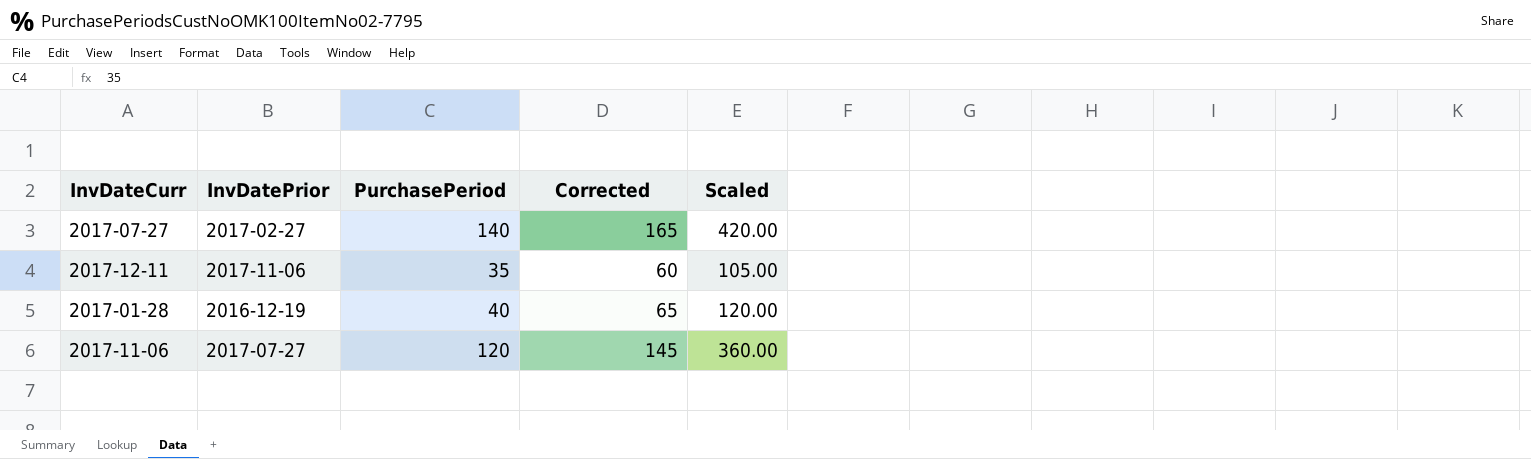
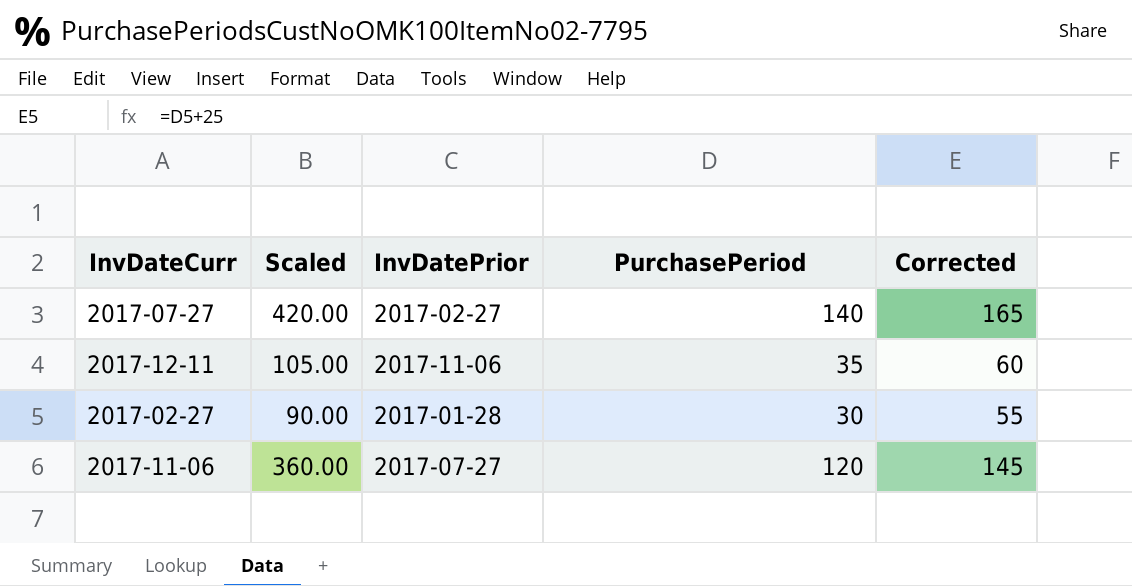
column Scaled | position: 5 -> 2
row 2017-01-28: 2016-12-19 | 40 | 65 | 120.00 -> none
row 2017-02-27: none -> 90.00 | 2017-01-28 | 30 | 55

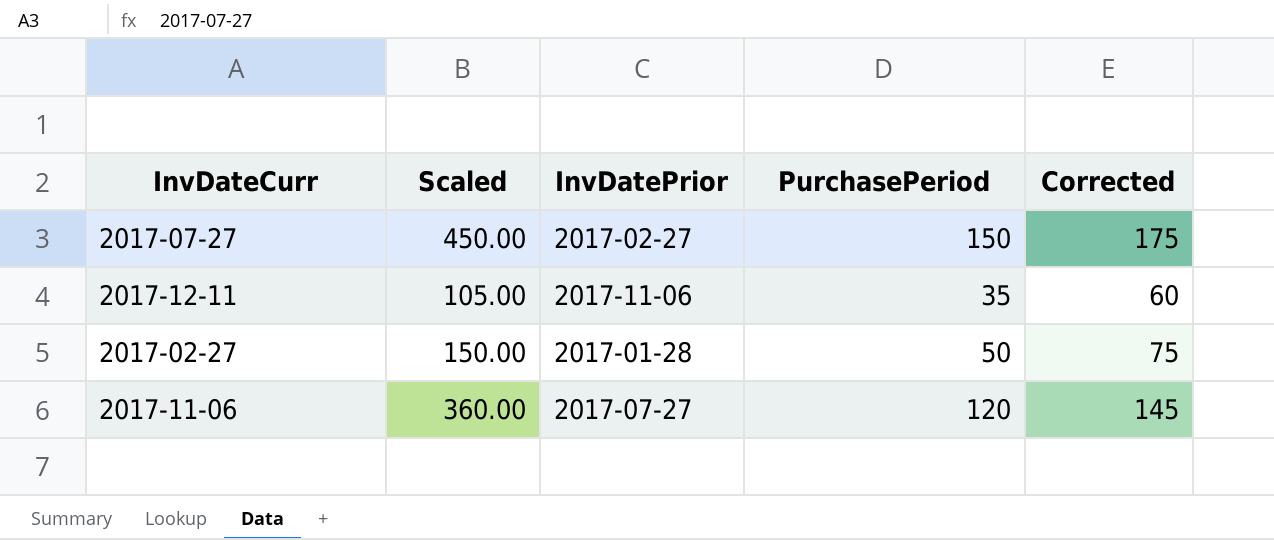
2017-07-27 | Scaled: 420.00 -> 450.00
2017-07-27 | PurchasePeriod: 140 -> 150
2017-07-27 | Corrected: 165 -> 175
2017-02-27 | Scaled: 90.00 -> 150.00
2017-02-27 | PurchasePeriod: 30 -> 50
2017-02-27 | Corrected: 55 -> 75

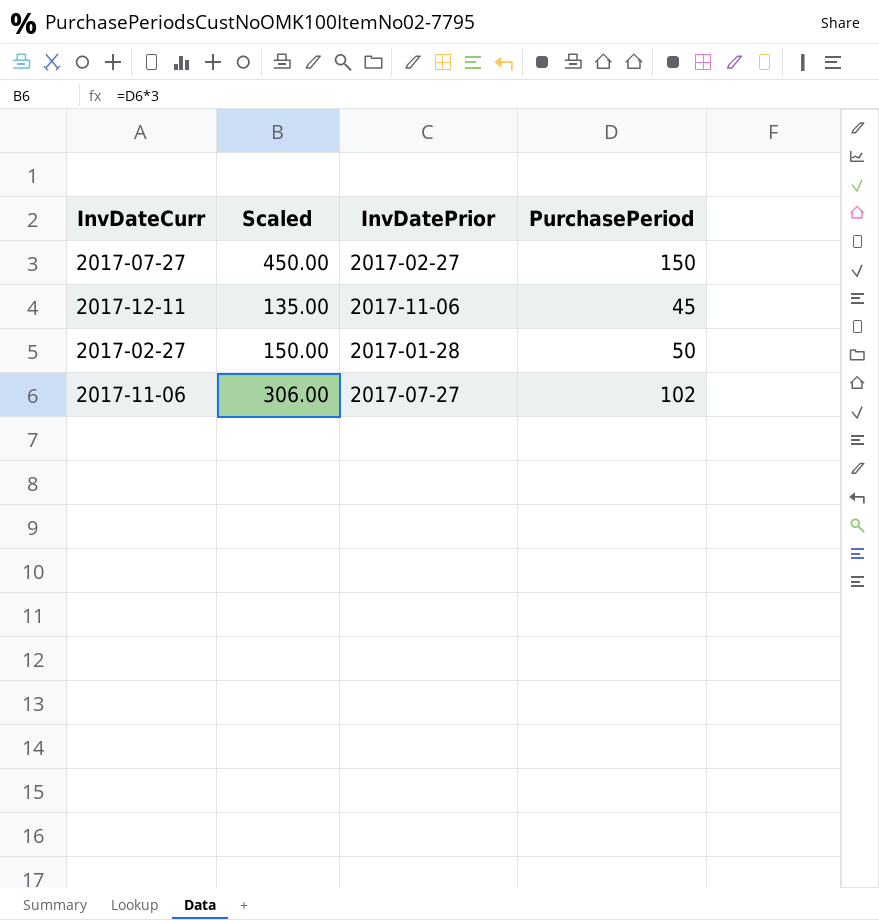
column Corrected | formula: [PurchasePeriod] + 25 -> none
2017-12-11 | Scaled: 105.00 -> 135.00
2017-12-11 | PurchasePeriod: 35 -> 45
2017-11-06 | Scaled: 360.00 -> 306.00
2017-11-06 | PurchasePeriod: 120 -> 102

